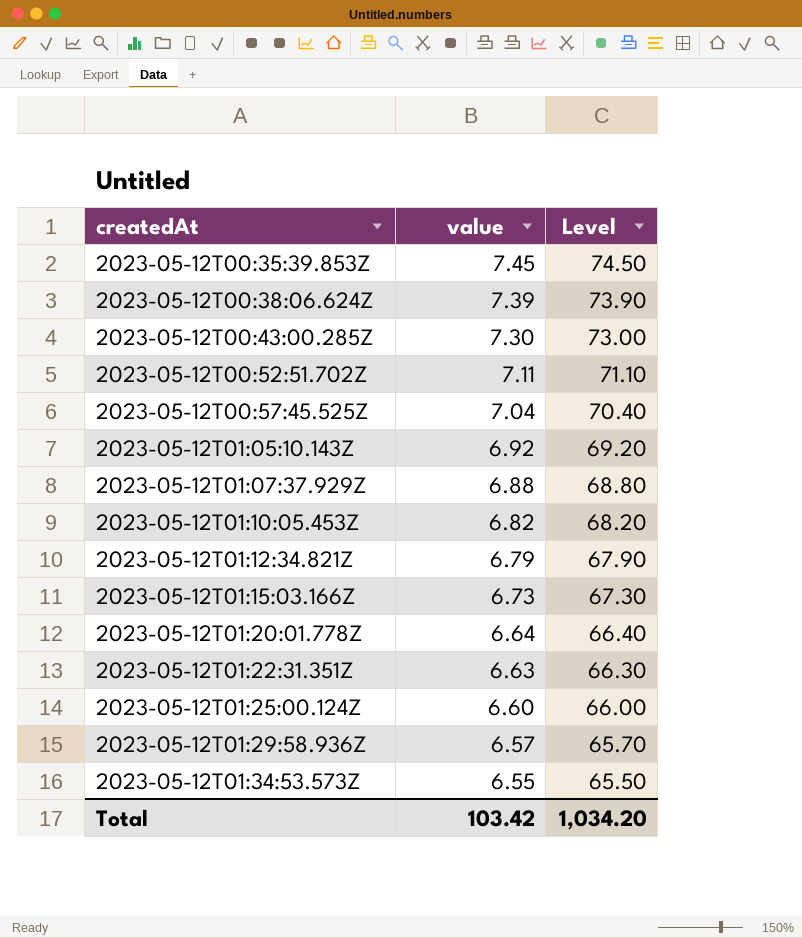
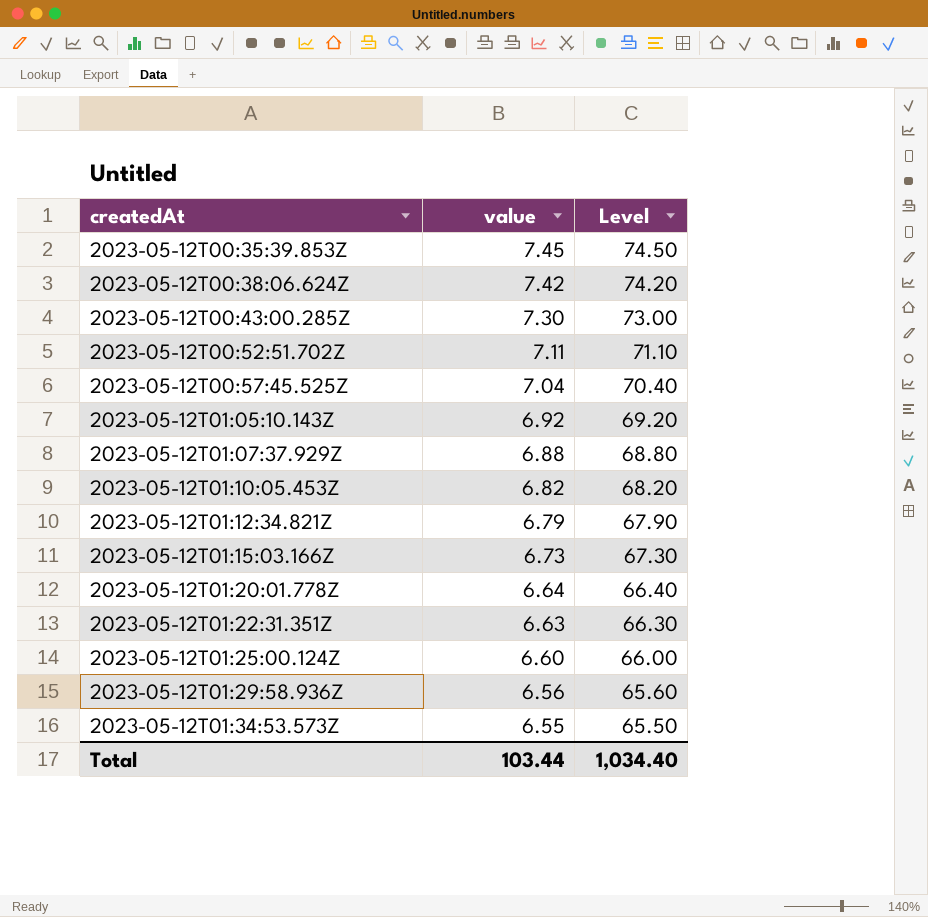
2023-05-12T00:38:06.624Z | value: 7.39 -> 7.42
2023-05-12T00:38:06.624Z | Level: 73.90 -> 74.20
2023-05-12T01:29:58.936Z | value: 6.57 -> 6.56
2023-05-12T01:29:58.936Z | Level: 65.70 -> 65.60
Total | value: 103.42 -> 103.44
Total | Level: 1,034.20 -> 1,034.40

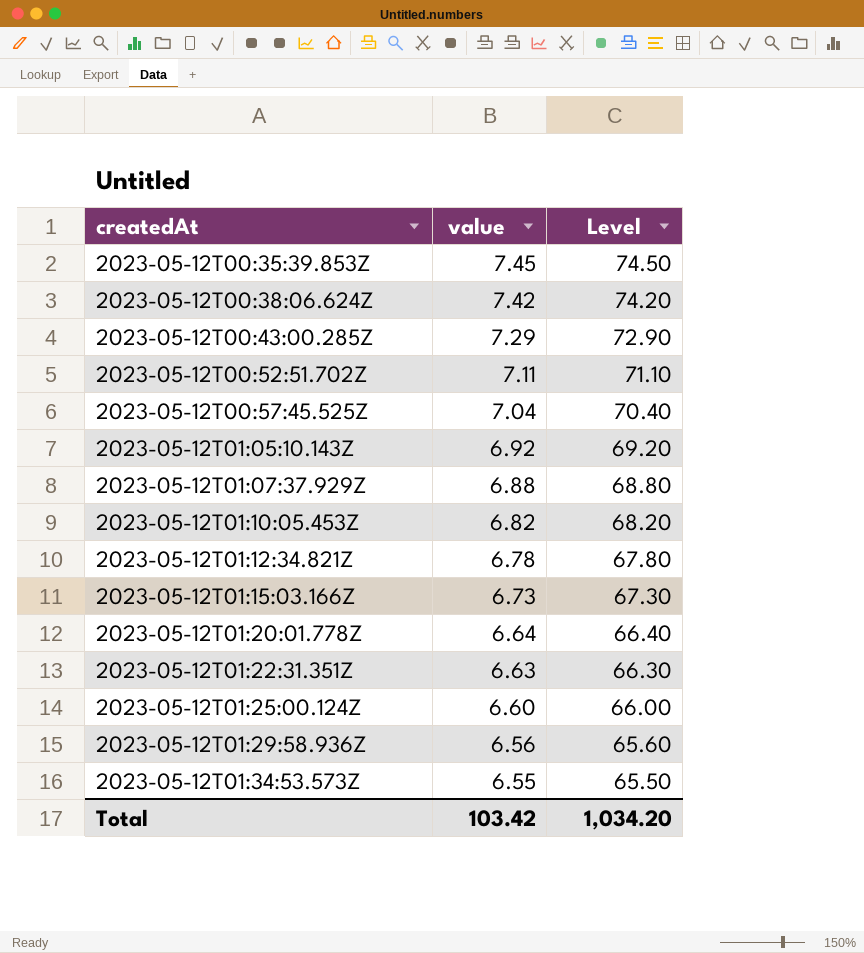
2023-05-12T00:43:00.285Z | value: 7.30 -> 7.29
2023-05-12T00:43:00.285Z | Level: 73.00 -> 72.90
2023-05-12T01:12:34.821Z | value: 6.79 -> 6.78
2023-05-12T01:12:34.821Z | Level: 67.90 -> 67.80
Total | value: 103.44 -> 103.42
Total | Level: 1,034.40 -> 1,034.20

